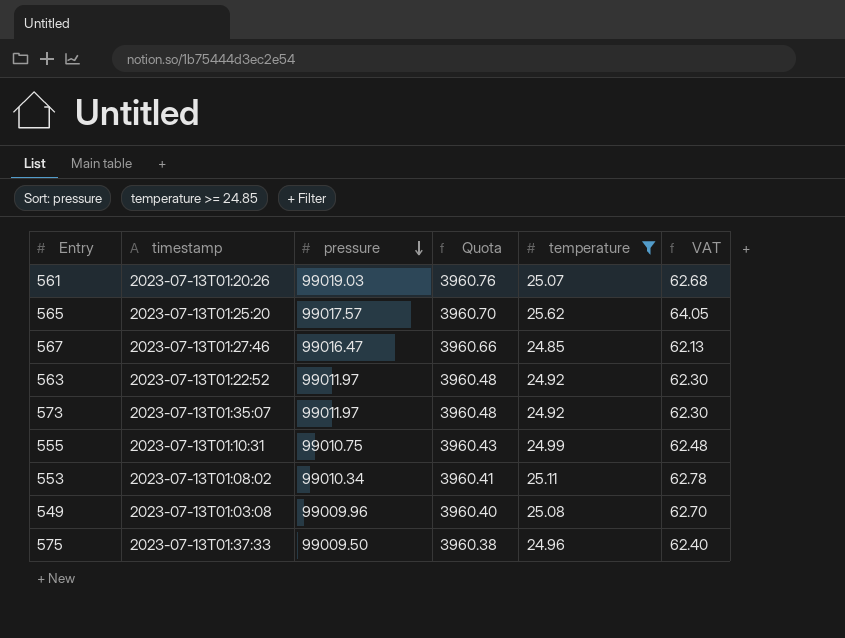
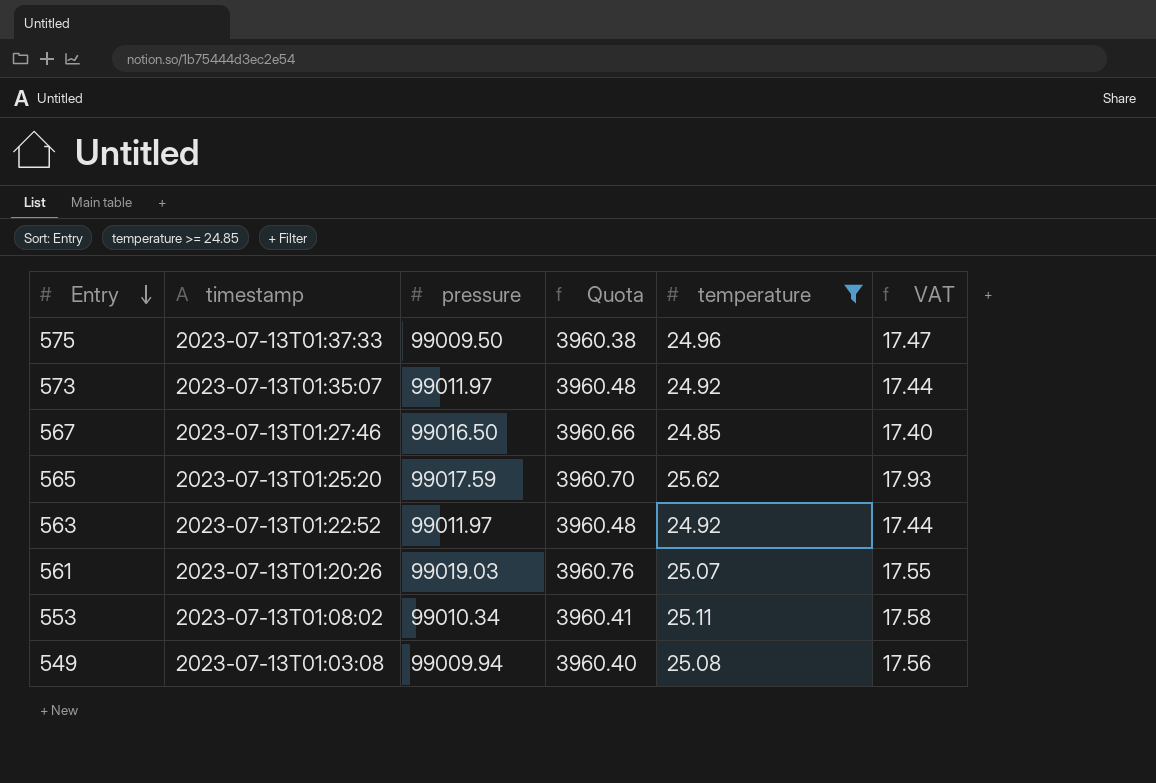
row order: pressure descending -> Entry descending
column VAT | formula: [temperature] * 2.5 -> [temperature] * 0.7
row 555: 2023-07-13T01:10:31 | 99010.75 | 3960.43 | 24.99 | 62.48 -> none
567 | pressure: 99016.47 -> 99016.50
565 | pressure: 99017.57 -> 99017.59
549 | pressure: 99009.96 -> 99009.94

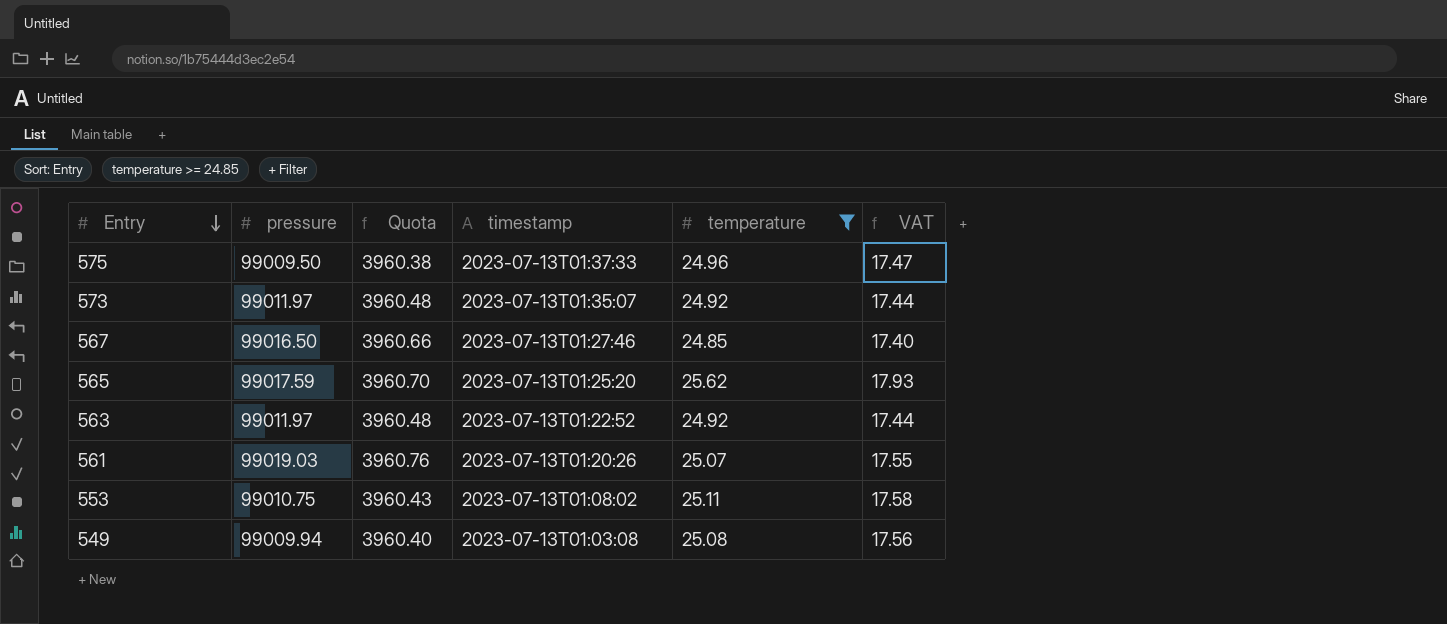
column timestamp | position: 2 -> 4
553 | pressure: 99010.34 -> 99010.75
553 | Quota: 3960.41 -> 3960.43

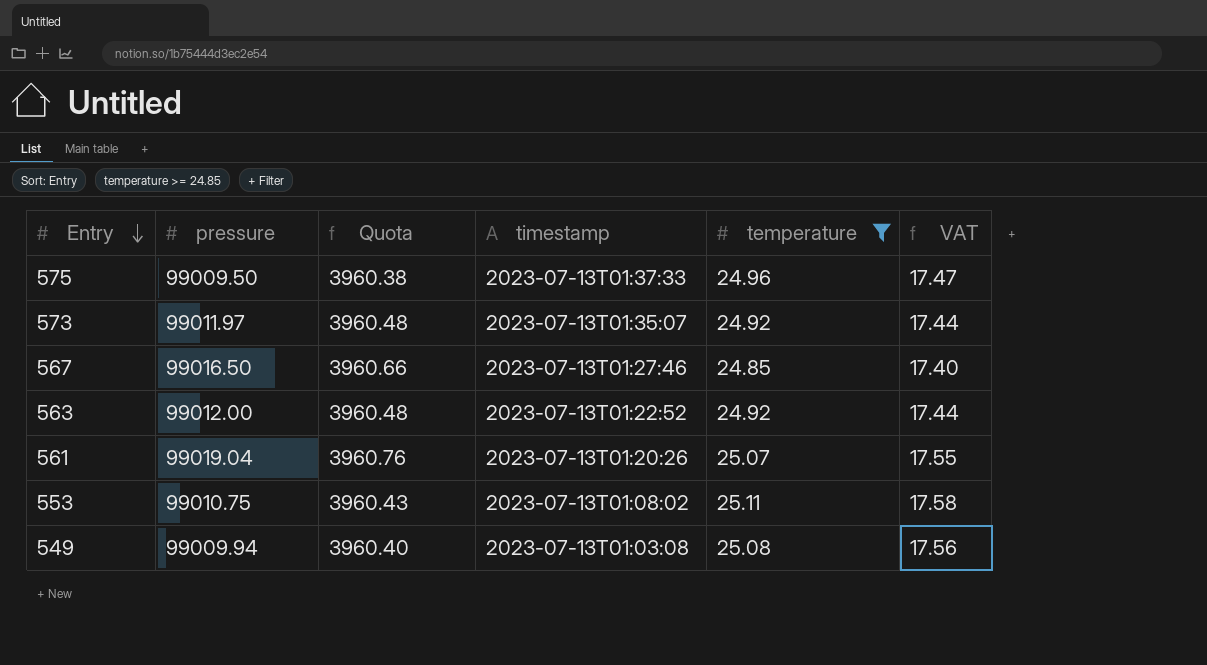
row 565: 99017.59 | 3960.70 | 2023-07-13T01:25:20 | 25.62 | 17.93 -> none
563 | pressure: 99011.97 -> 99012.00
561 | pressure: 99019.03 -> 99019.04

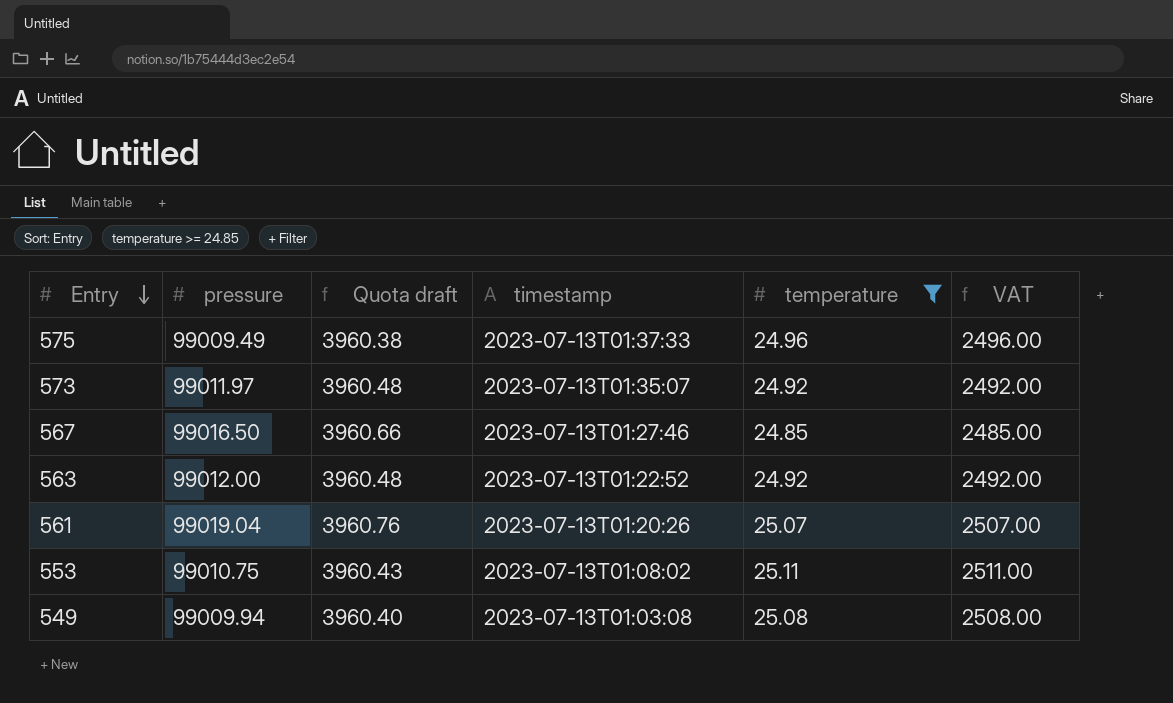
column name: Quota -> Quota draft
column VAT | formula: [temperature] * 0.7 -> [temperature] * 100
575 | pressure: 99009.50 -> 99009.49

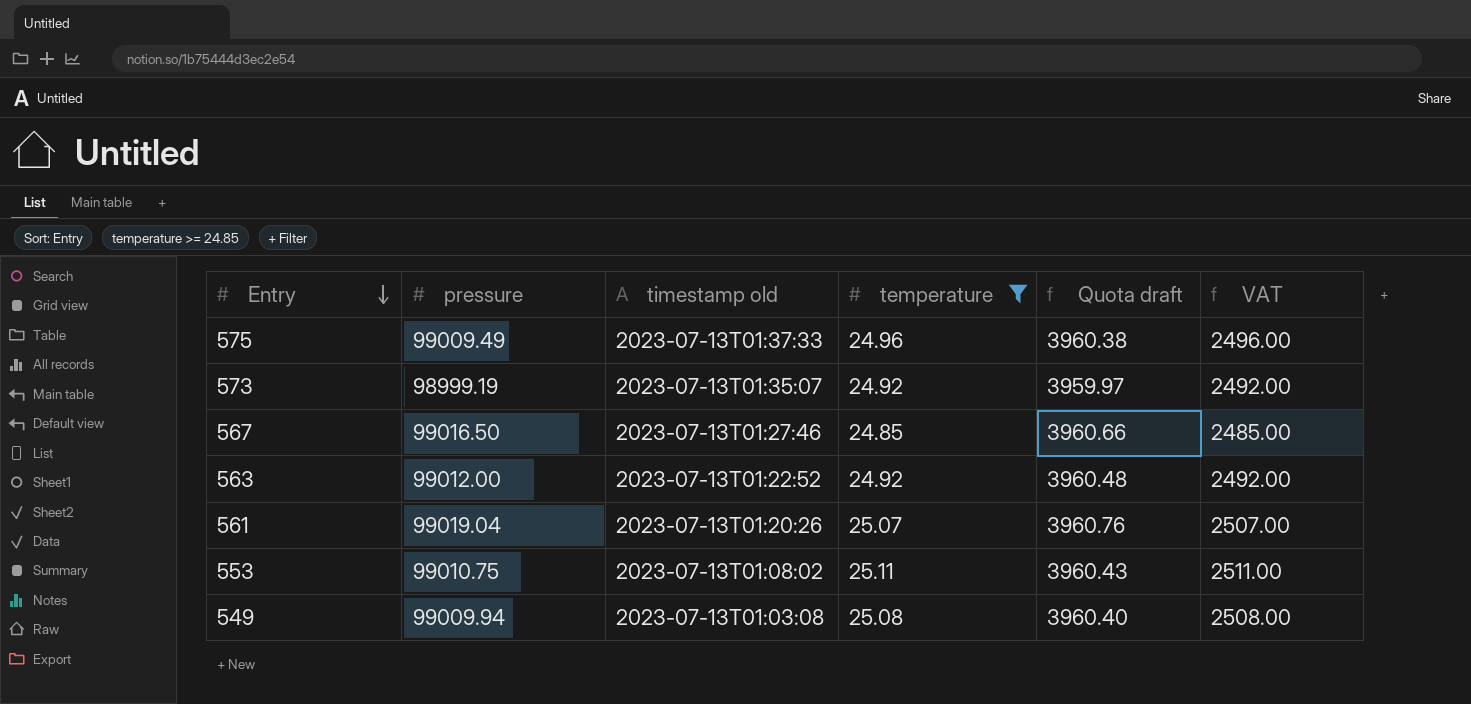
column name: timestamp -> timestamp old
column Quota draft | position: 3 -> 5
573 | pressure: 99011.97 -> 98999.19
573 | Quota draft: 3960.48 -> 3959.97

